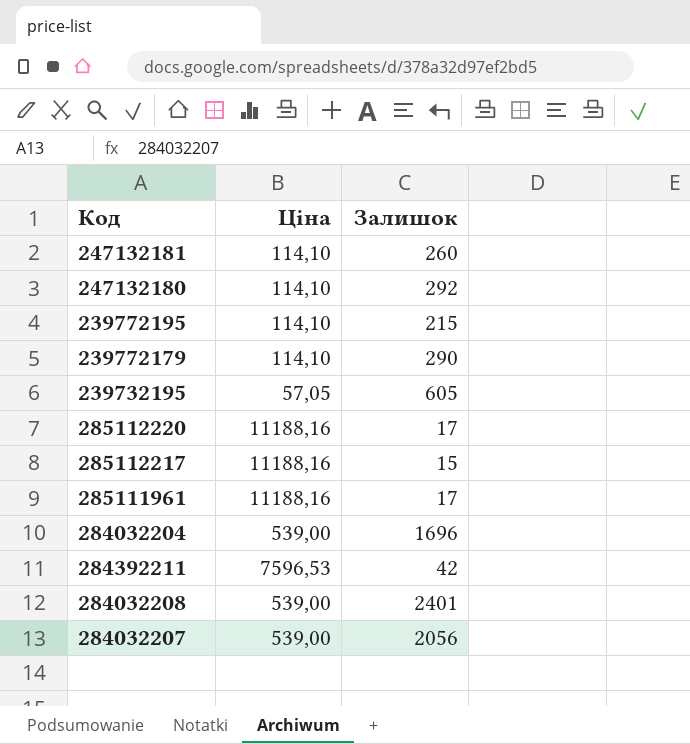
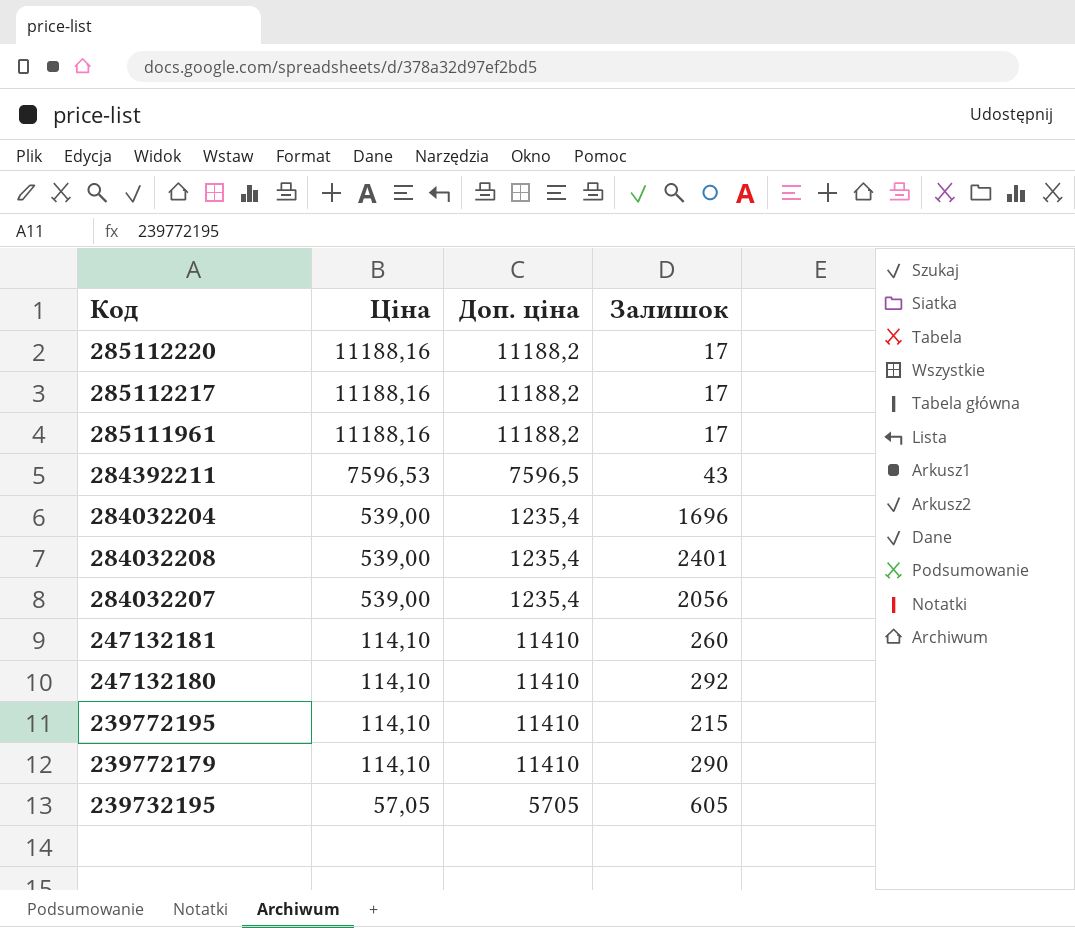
row order: none -> Ціна descending
column Доп. ціна | position: none -> 3
285112217 | Залишок: 15 -> 17
284392211 | Залишок: 42 -> 43

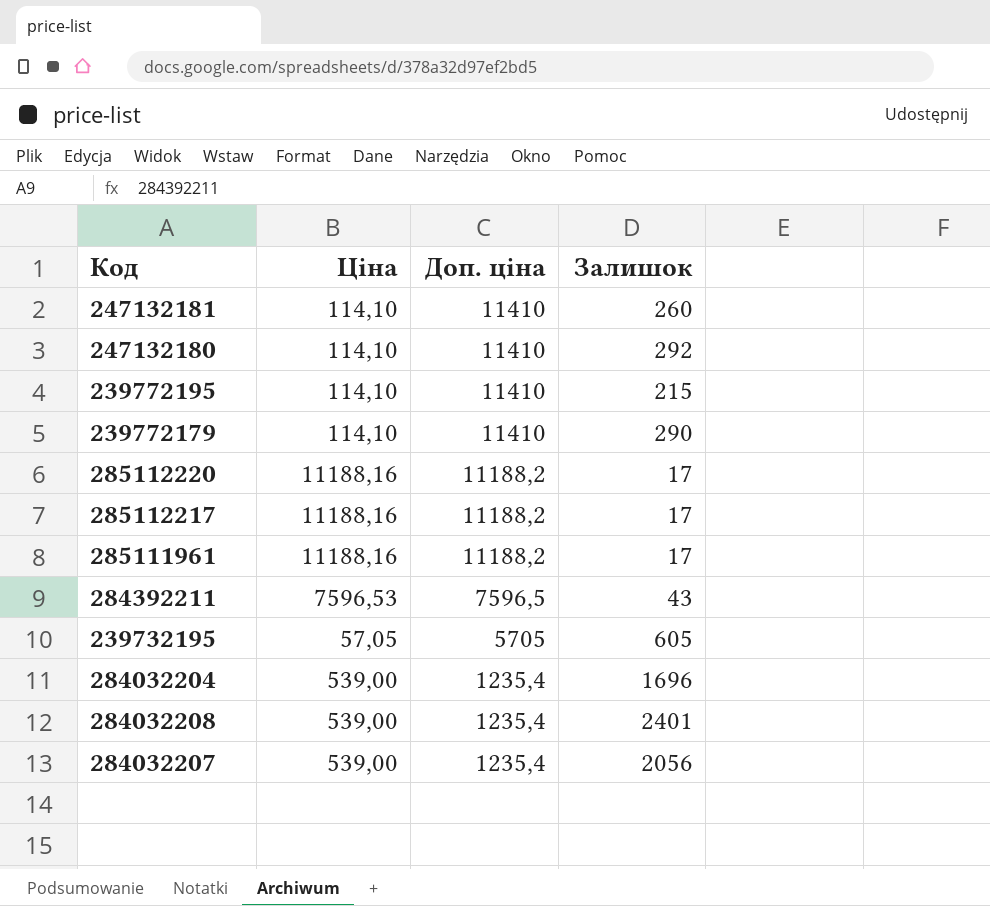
row order: Ціна descending -> Доп. ціна descending

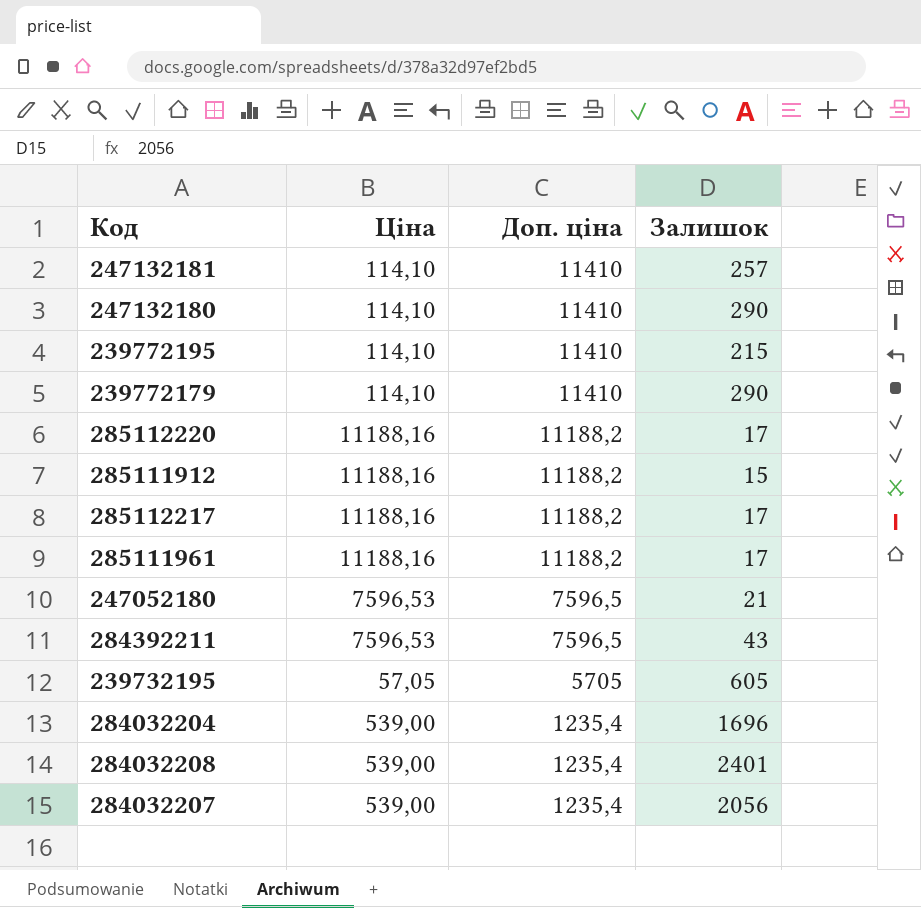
247132181 | Залишок: 260 -> 257
247132180 | Залишок: 292 -> 290
row 285111912: none -> 11188,16 | 11188,2 | 15
row 247052180: none -> 7596,53 | 7596,5 | 21

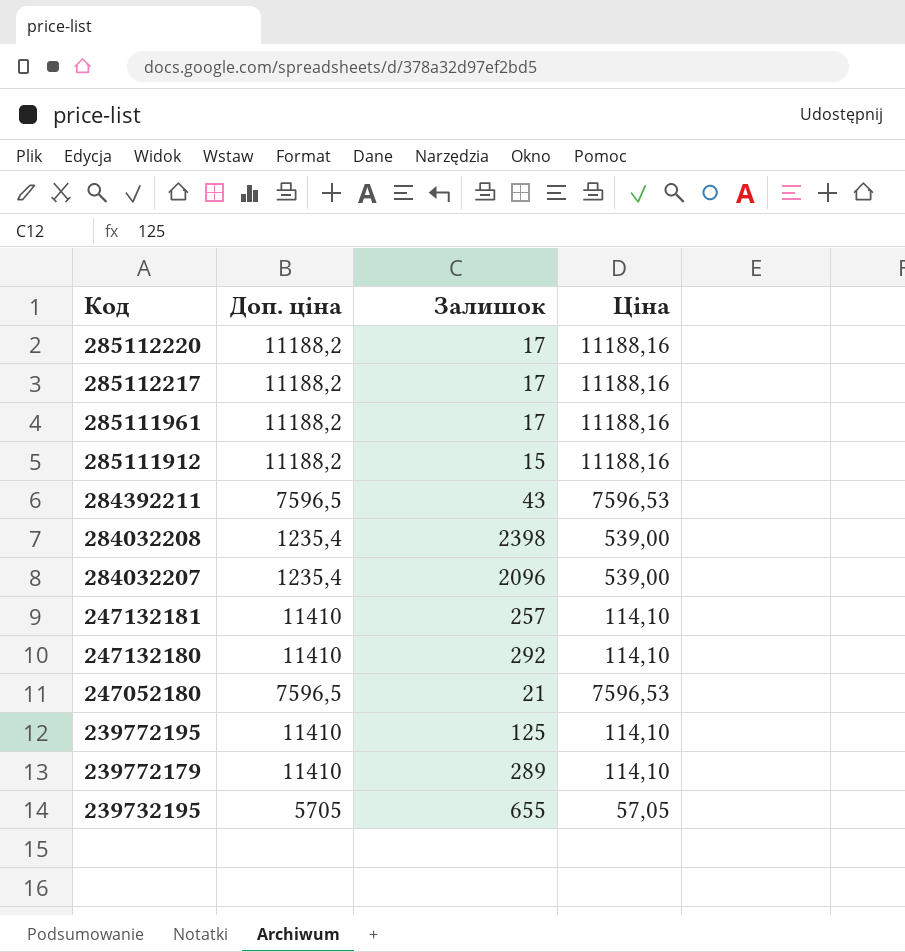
row order: Доп. ціна descending -> Код descending
column Ціна | position: 2 -> 4
row 284032204: 539,00 | 1235,4 | 1696 -> none
284032208 | Залишок: 2401 -> 2398
284032207 | Залишок: 2056 -> 2096
247132180 | Залишок: 290 -> 292
239772195 | Залишок: 215 -> 125
239772179 | Залишок: 290 -> 289
239732195 | Залишок: 605 -> 655

